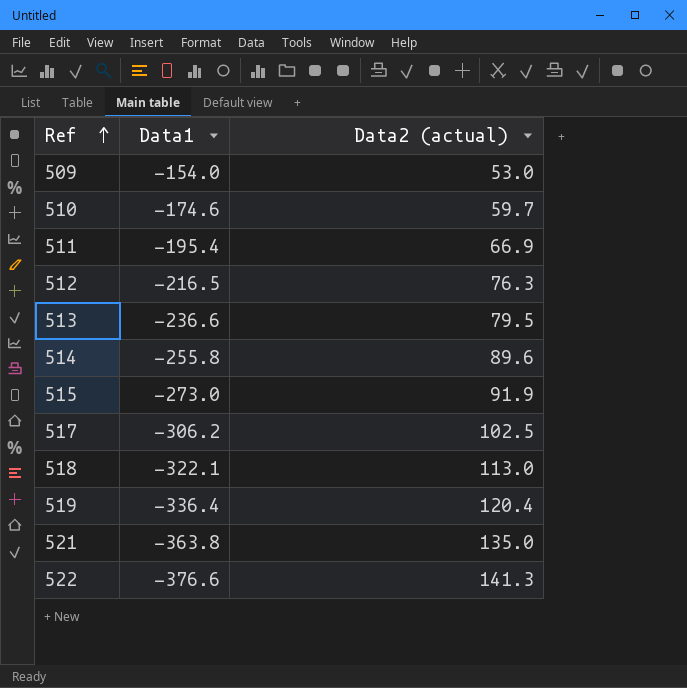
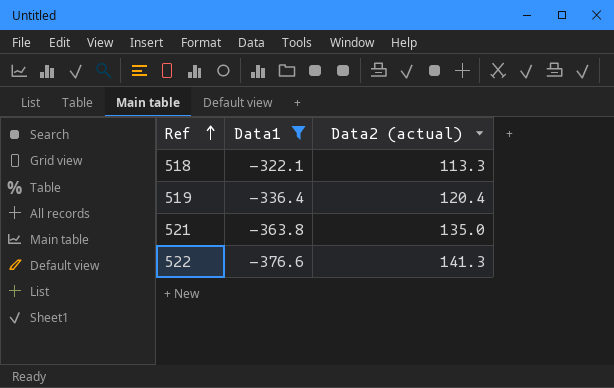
filter: none -> Data1 <= -322.1
518 | Data2 (actual): 113.0 -> 113.3

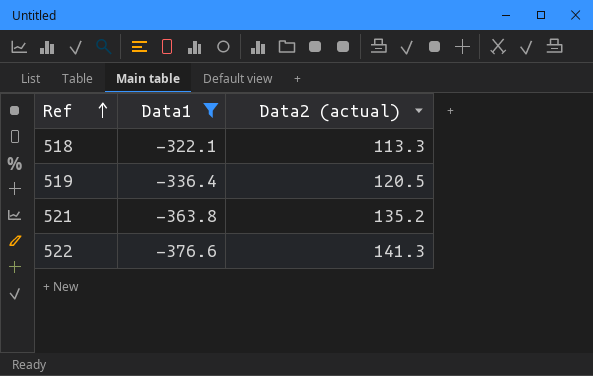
519 | Data2 (actual): 120.4 -> 120.5
521 | Data2 (actual): 135.0 -> 135.2

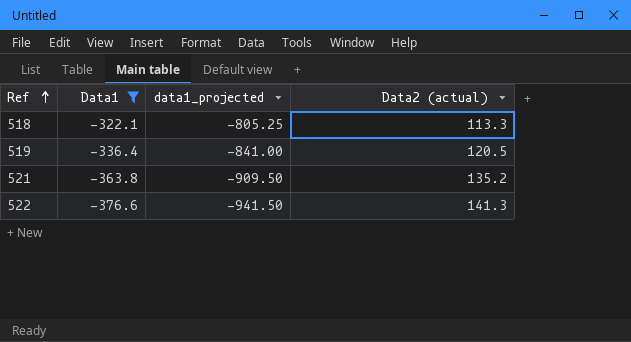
column data1_projected | formula: none -> [Data1] * 2.5

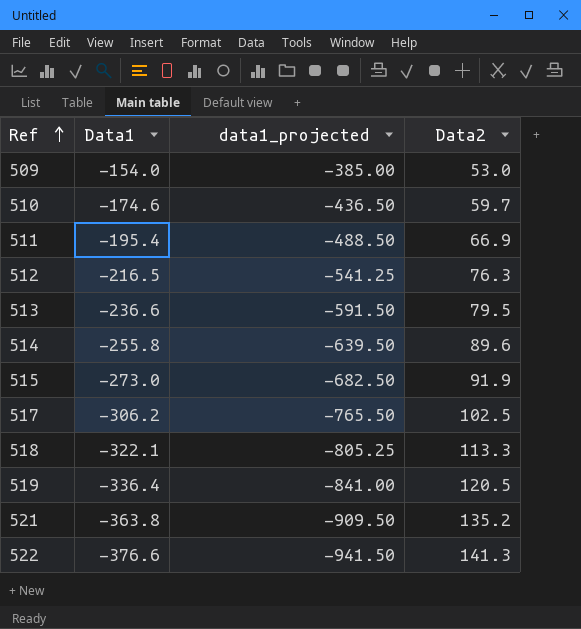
filter: Data1 <= -322.1 -> none
column name: Data2 (actual) -> Data2

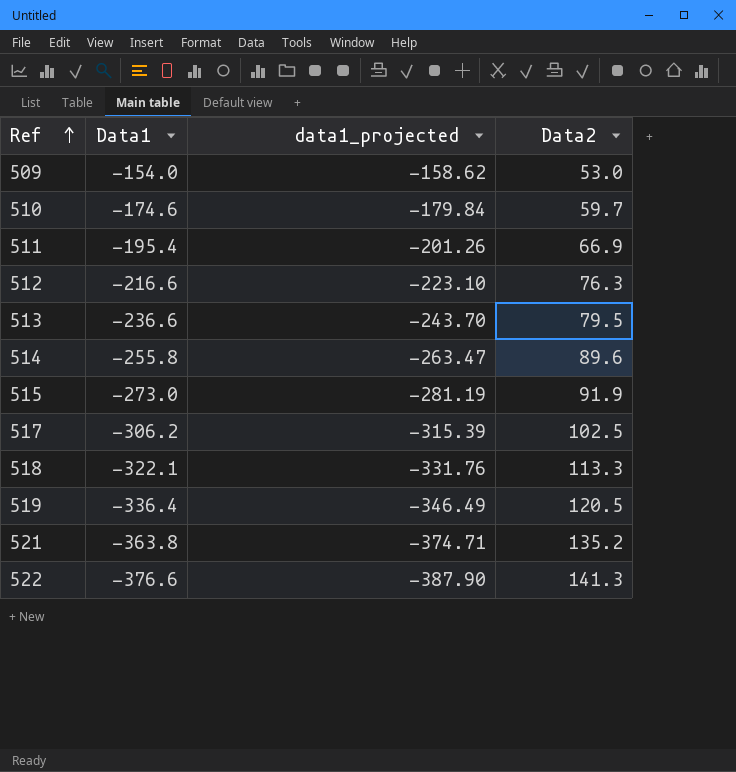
column data1_projected | formula: [Data1] * 2.5 -> [Data1] * 1.03
512 | Data1: -216.5 -> -216.6

